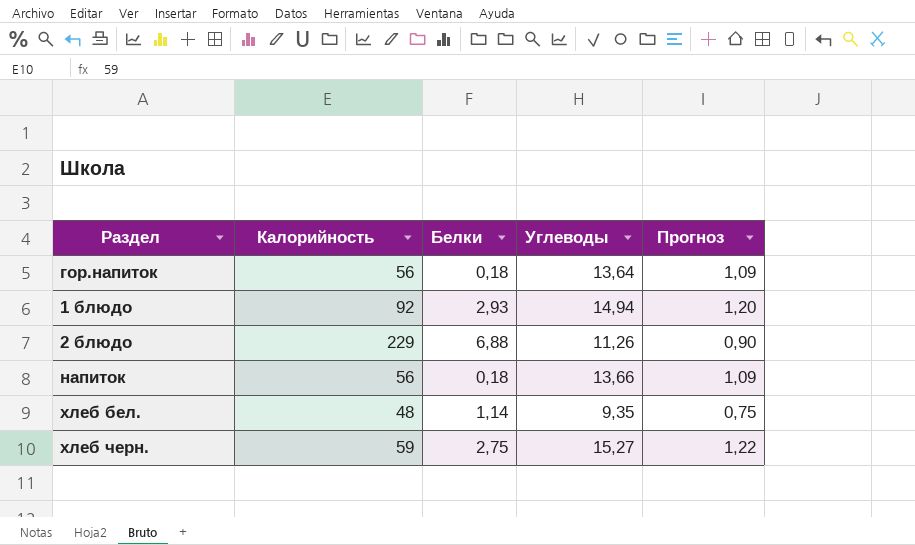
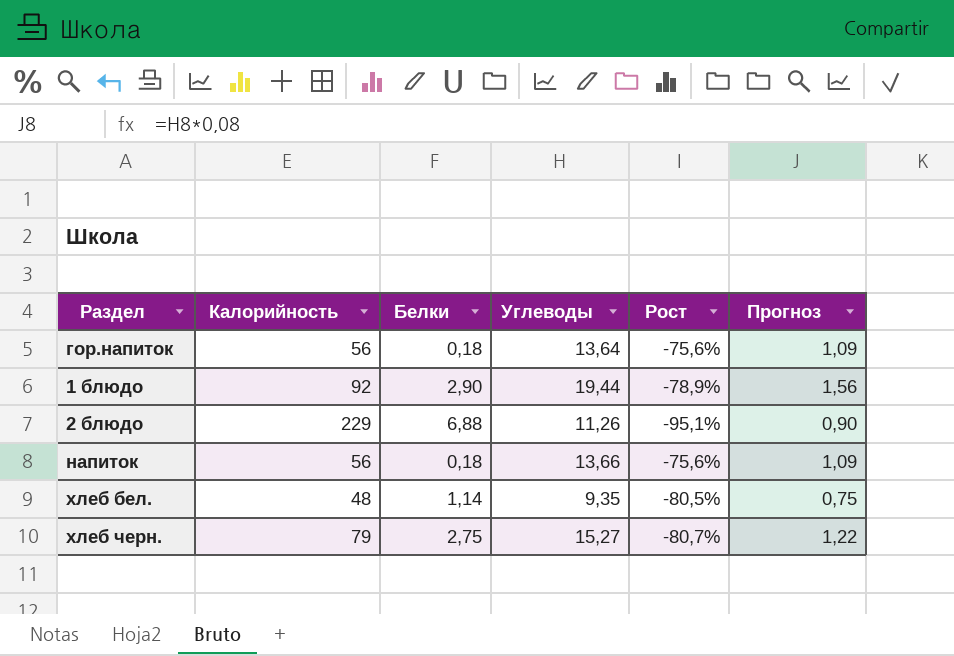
column Рост | formula: none -> ([Углеводы] - [Калорийность]) / [Калорийность]
1 блюдо | Белки: 2,93 -> 2,90
1 блюдо | Углеводы: 14,94 -> 19,44
1 блюдо | Прогноз: 1,20 -> 1,56
хлеб черн. | Калорийность: 59 -> 79

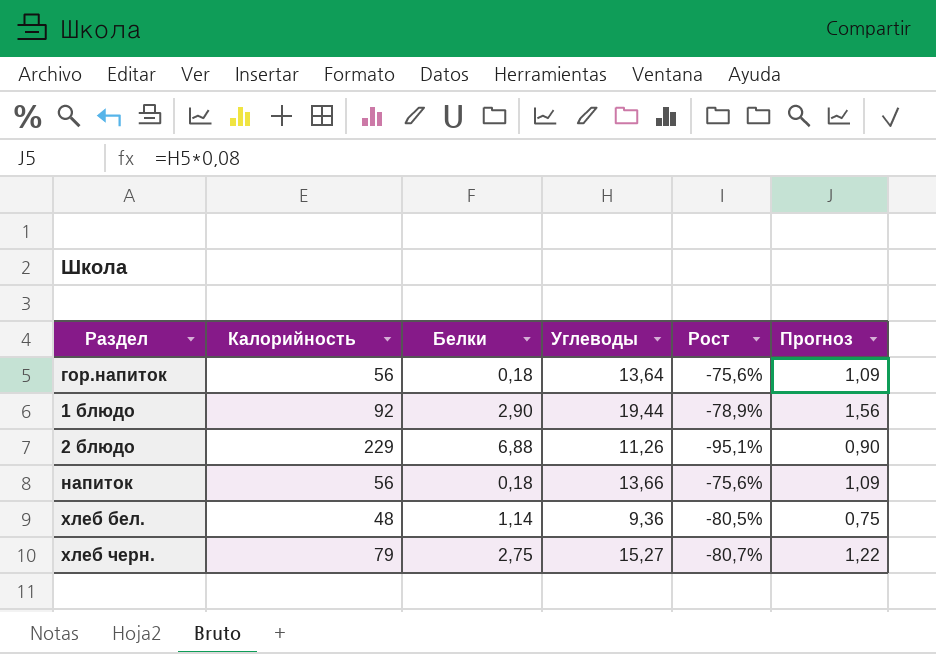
хлеб бел. | Углеводы: 9,35 -> 9,36

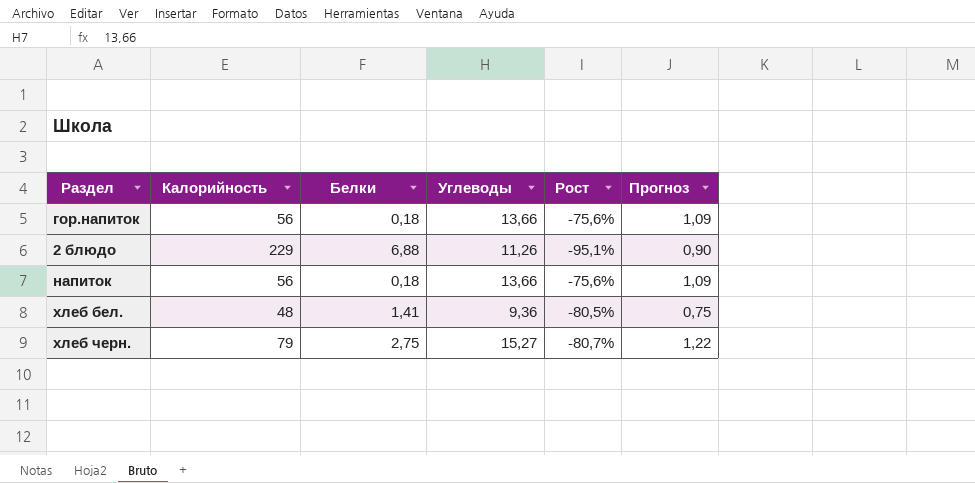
row 1 блюдо: 92 | 2,90 | 19,44 | -78,9% | 1,56 -> none
гор.напиток | Углеводы: 13,64 -> 13,66
хлеб бел. | Белки: 1,14 -> 1,41

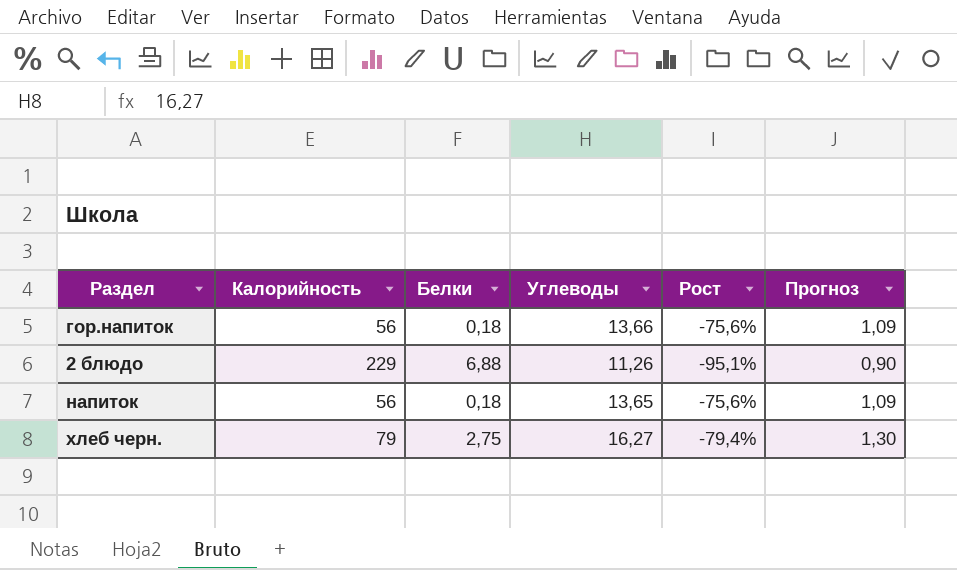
row хлеб бел.: 48 | 1,41 | 9,36 | -80,5% | 0,75 -> none
напиток | Углеводы: 13,66 -> 13,65
хлеб черн. | Углеводы: 15,27 -> 16,27
хлеб черн. | Рост: -80,7% -> -79,4%
хлеб черн. | Прогноз: 1,22 -> 1,30

